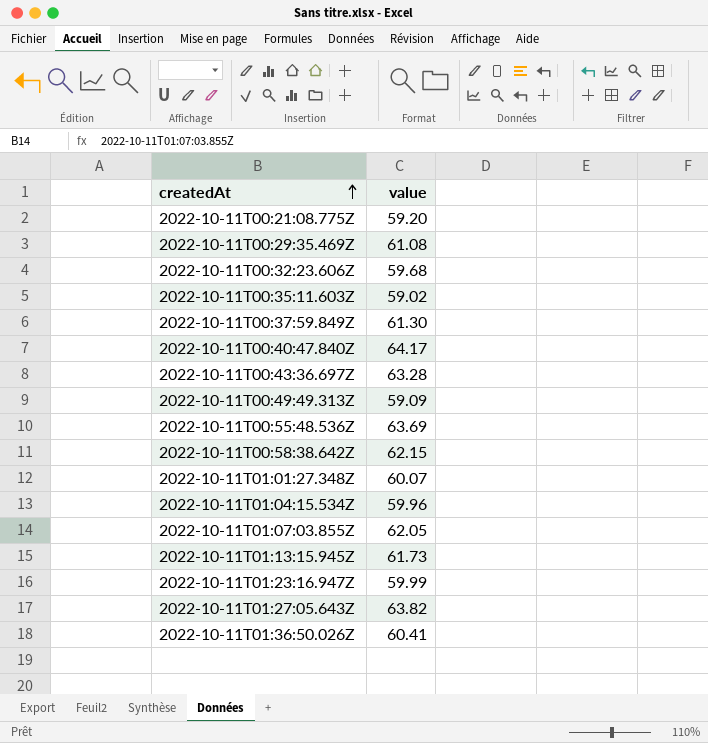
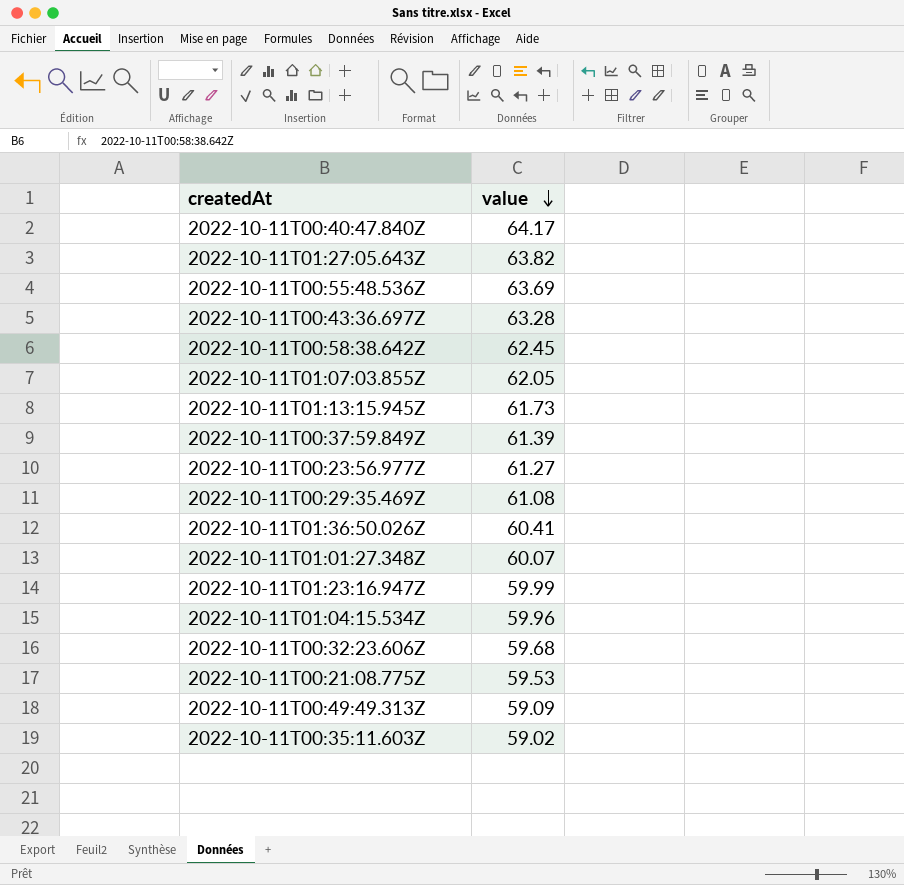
row order: createdAt ascending -> value descending
2022-10-11T00:58:38.642Z | value: 62.15 -> 62.45
2022-10-11T00:37:59.849Z | value: 61.30 -> 61.39
row 2022-10-11T00:23:56.977Z: none -> 61.27
2022-10-11T00:21:08.775Z | value: 59.20 -> 59.53

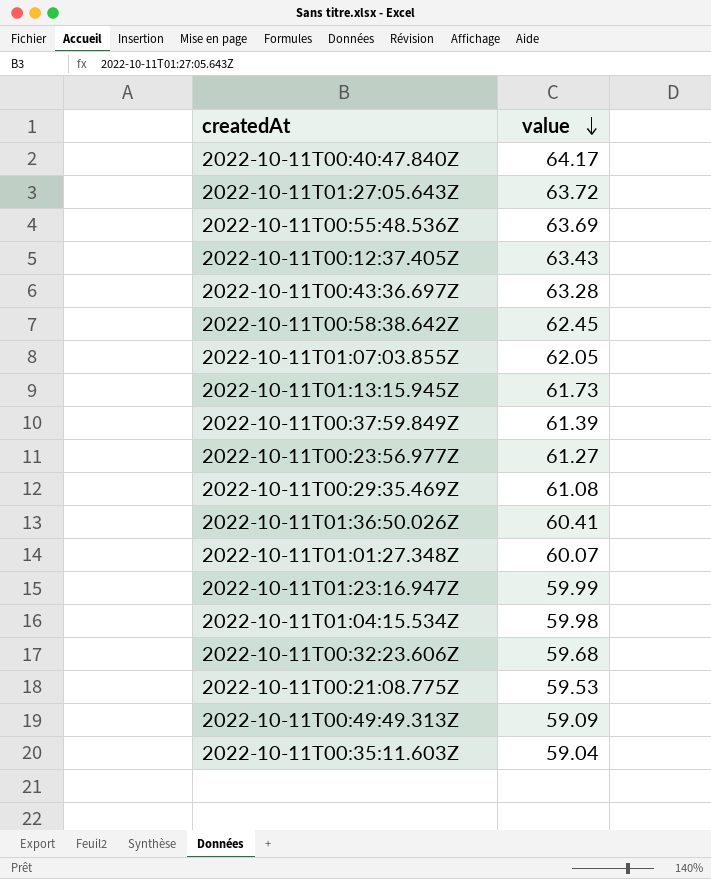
2022-10-11T01:27:05.643Z | value: 63.82 -> 63.72
row 2022-10-11T00:12:37.405Z: none -> 63.43
2022-10-11T01:04:15.534Z | value: 59.96 -> 59.98
2022-10-11T00:35:11.603Z | value: 59.02 -> 59.04

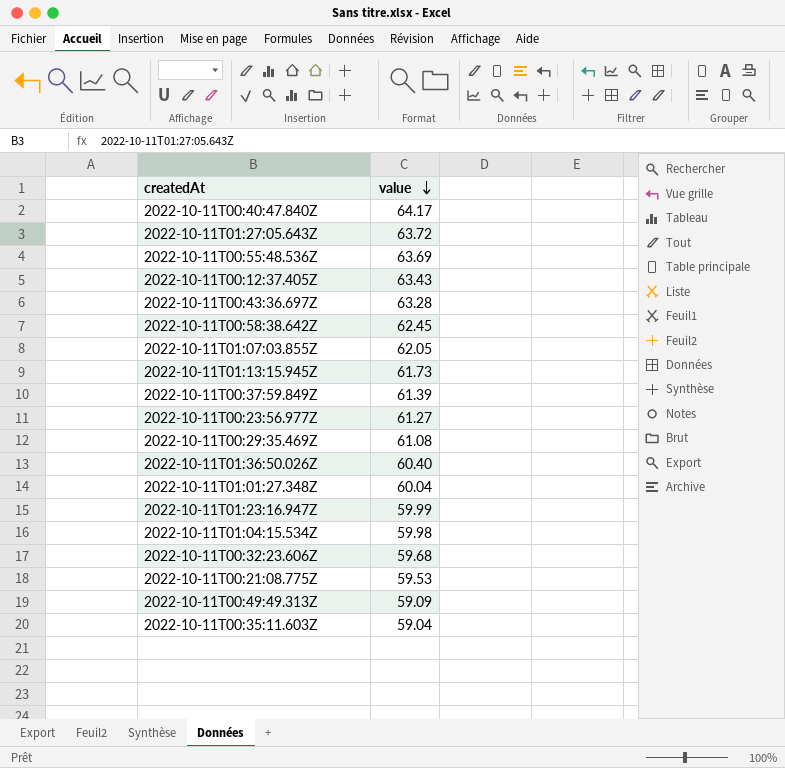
2022-10-11T01:36:50.026Z | value: 60.41 -> 60.40
2022-10-11T01:01:27.348Z | value: 60.07 -> 60.04

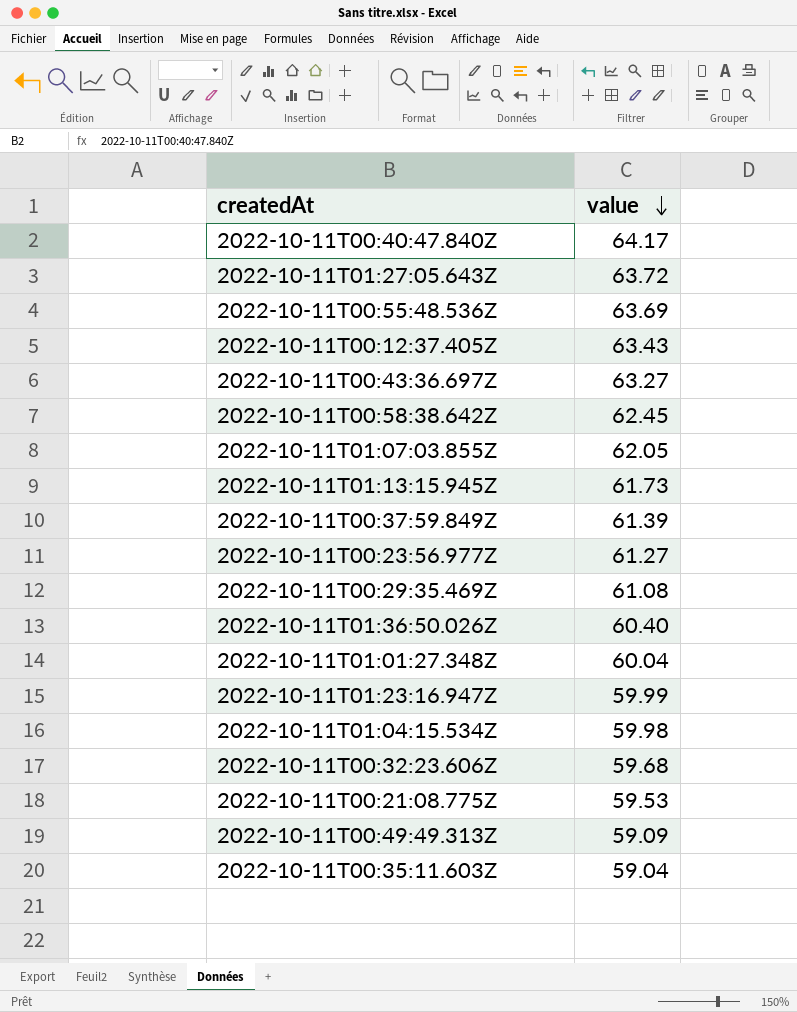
2022-10-11T00:43:36.697Z | value: 63.28 -> 63.27

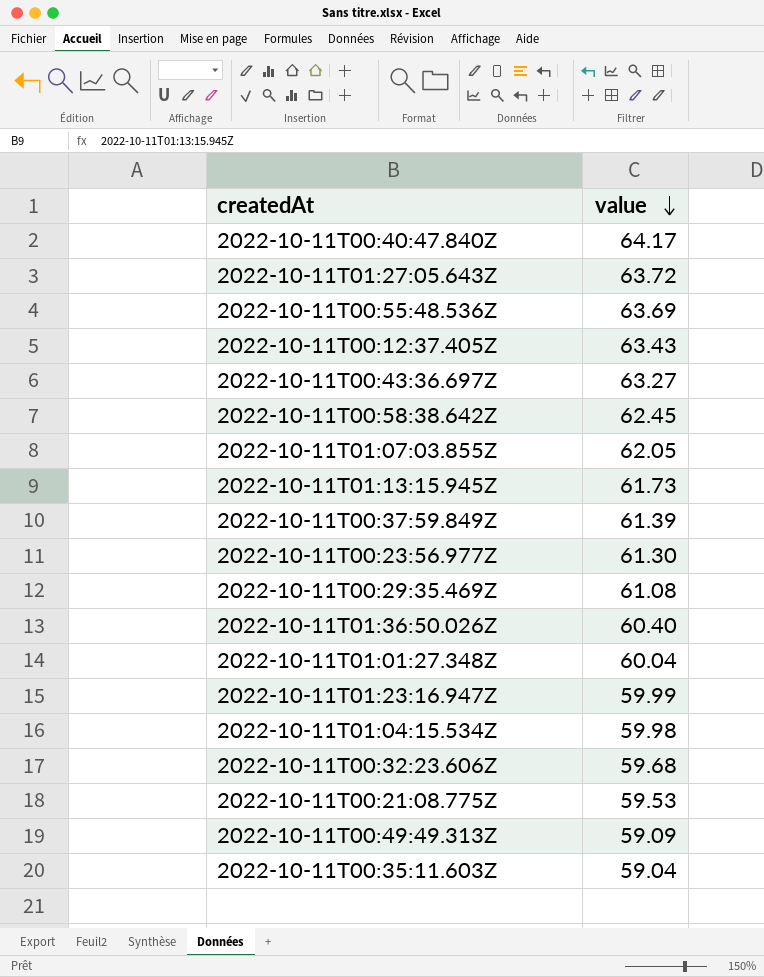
2022-10-11T00:23:56.977Z | value: 61.27 -> 61.30

